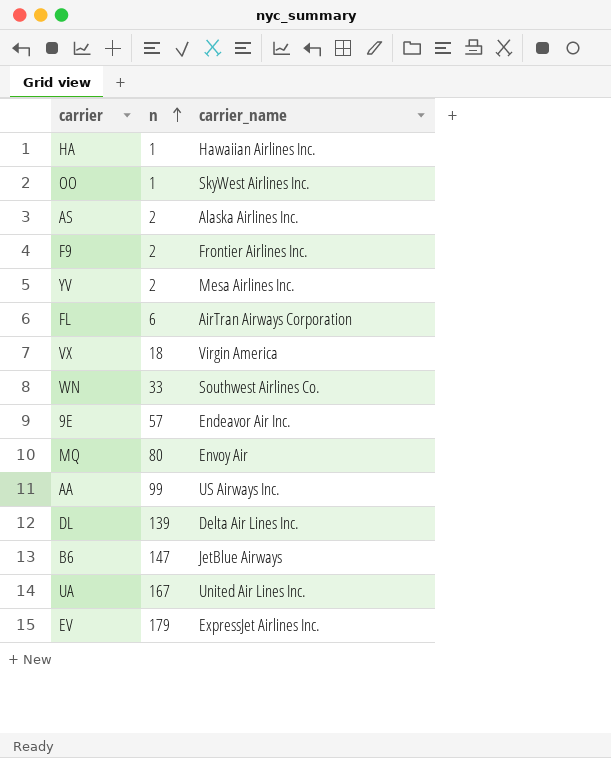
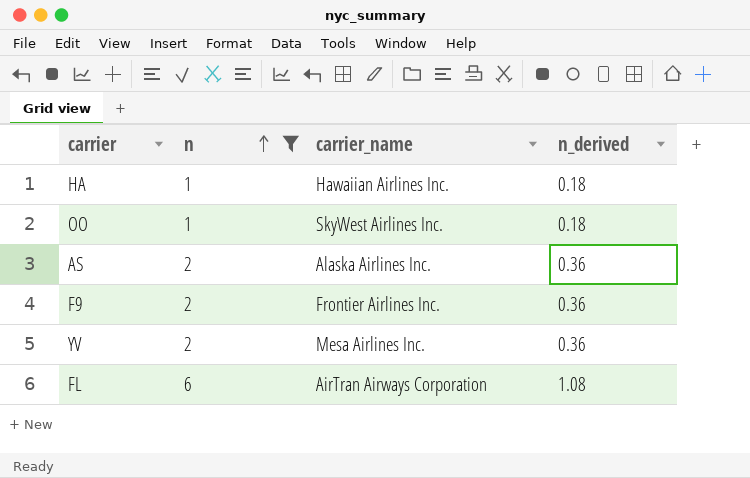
filter: none -> n <= 6
column n_derived | formula: none -> [n] * 0.18

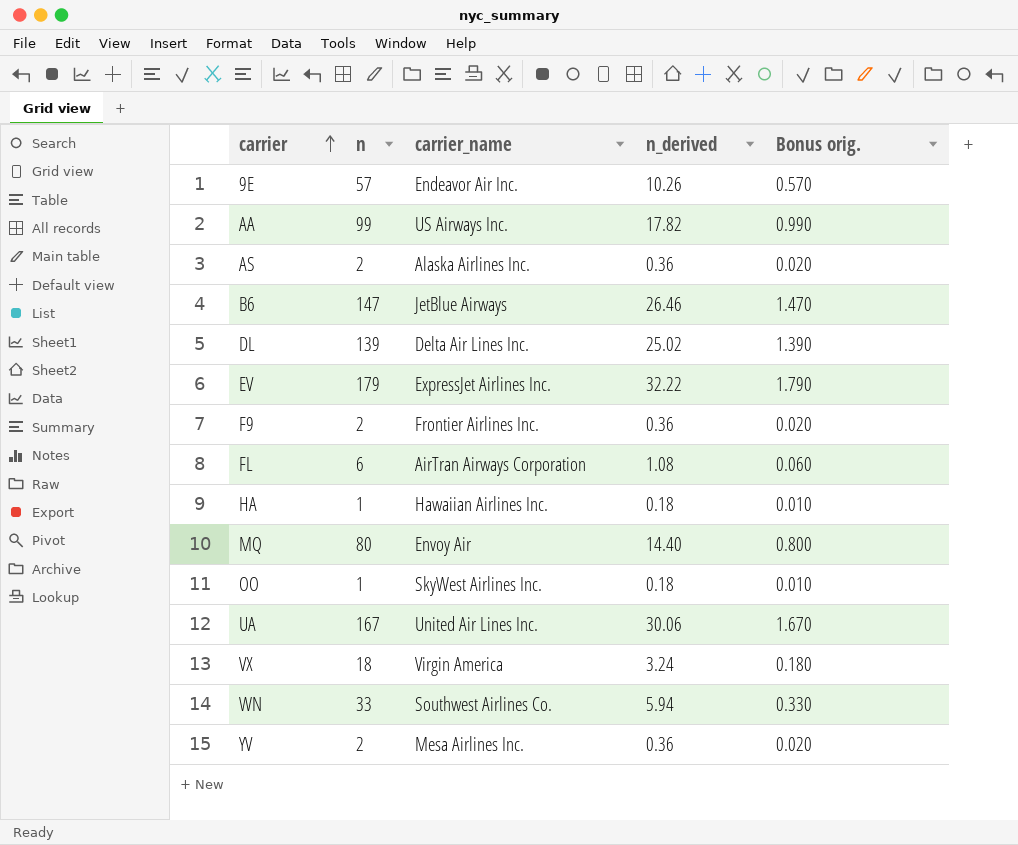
filter: n <= 6 -> none
row order: n ascending -> carrier ascending
column Bonus orig. | formula: none -> [n] * 0.01

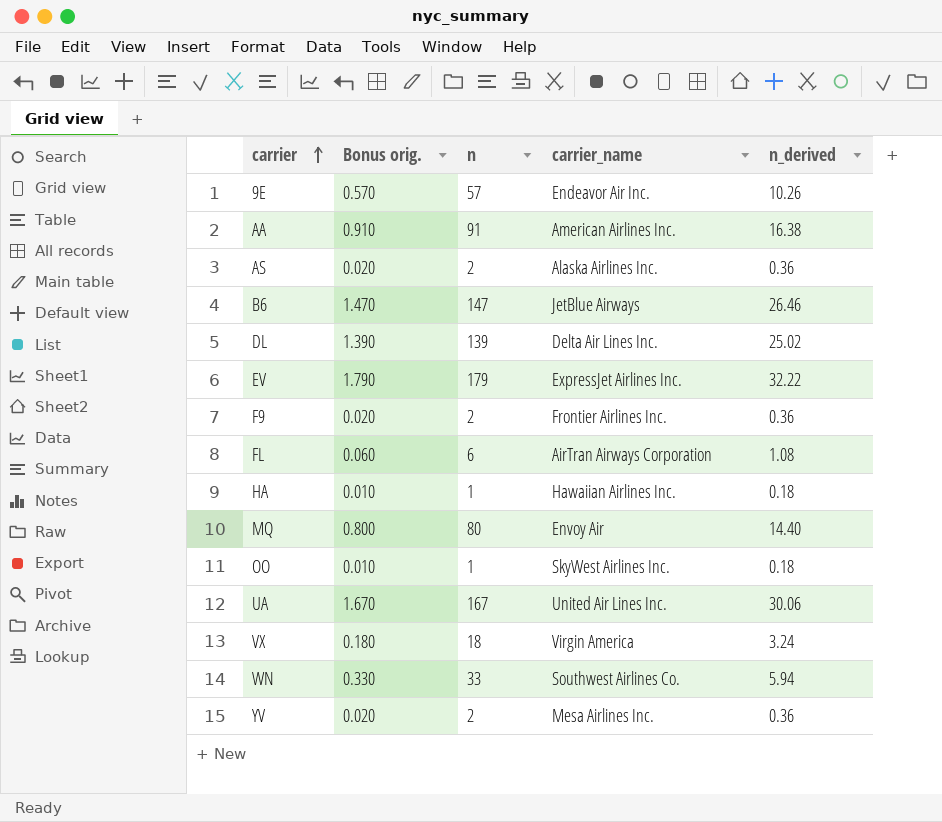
column Bonus orig. | position: 5 -> 2
AA | Bonus orig.: 0.990 -> 0.910
AA | n: 99 -> 91
AA | carrier_name: US Airways Inc. -> American Airlines Inc.
AA | n_derived: 17.82 -> 16.38

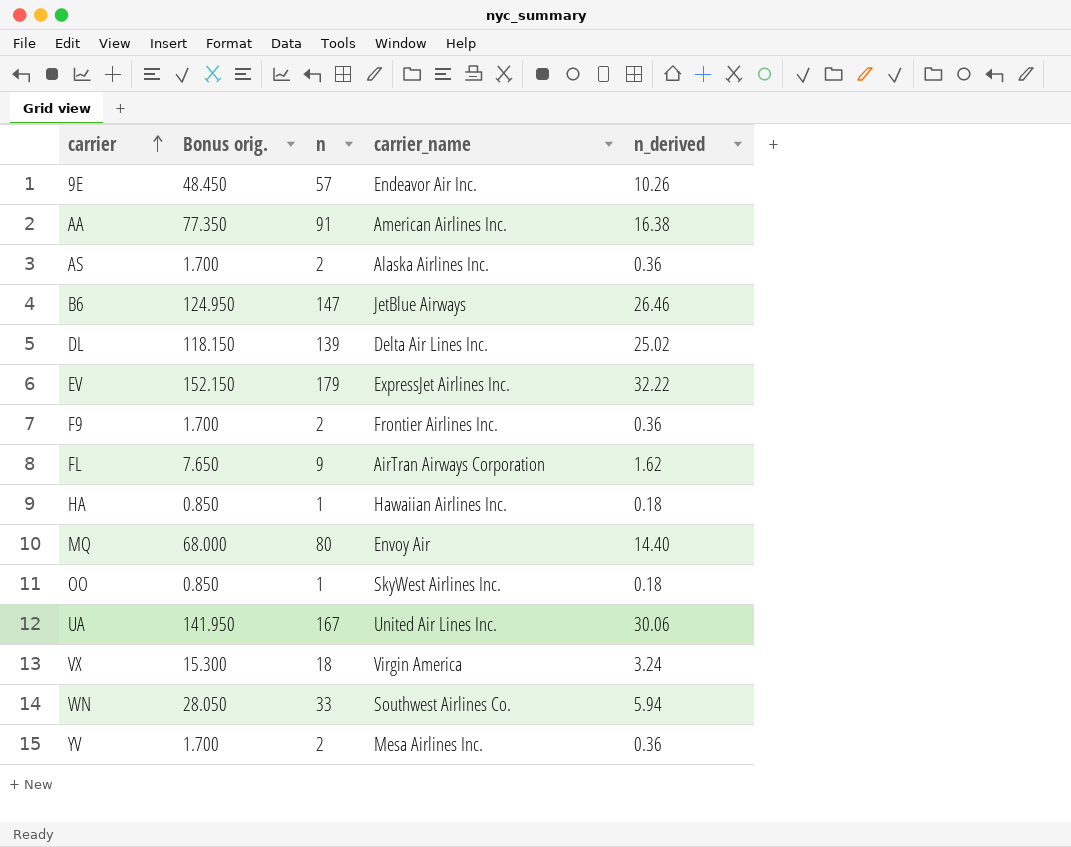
column Bonus orig. | formula: [n] * 0.01 -> [n] * 0.85
FL | n: 6 -> 9
FL | n_derived: 1.08 -> 1.62

